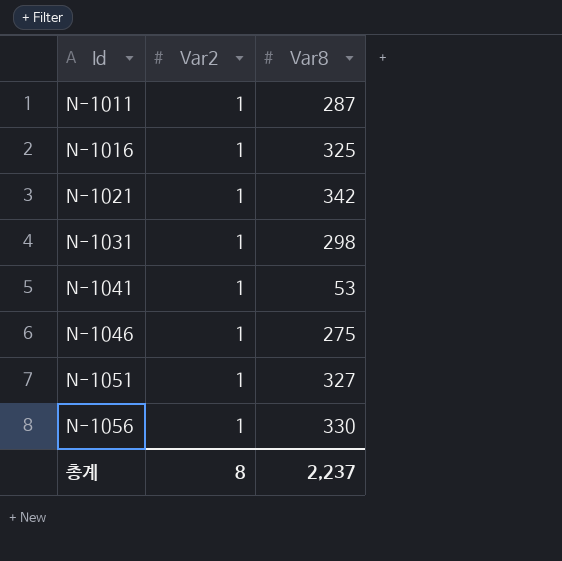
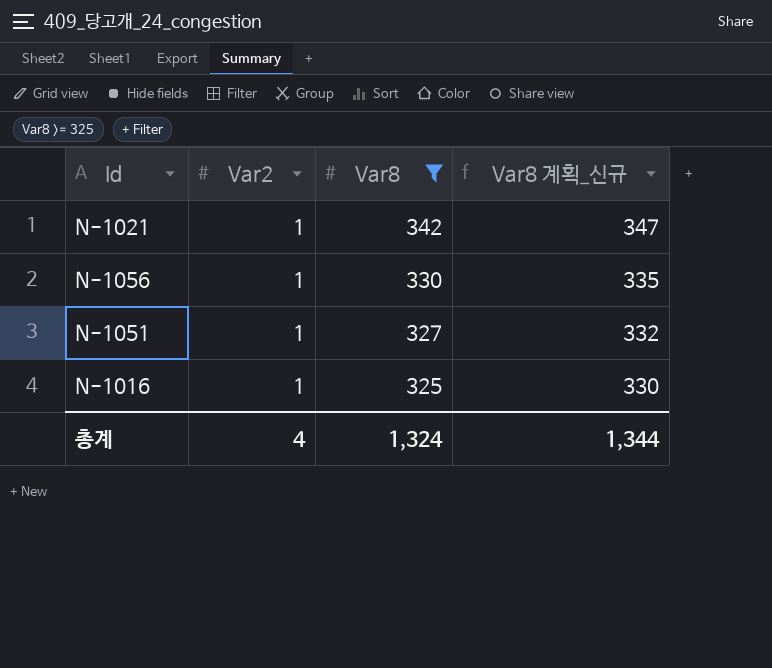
filter: none -> Var8 >= 325
row order: Id ascending -> Var8 descending
column Var8 계획_신규 | formula: none -> [Var8] + 5
총계 | Var2: 8 -> 4
총계 | Var8: 2,237 -> 1,324

